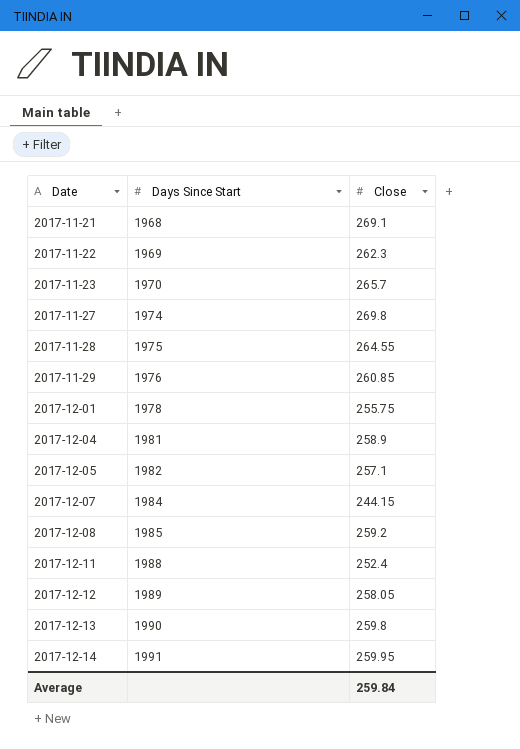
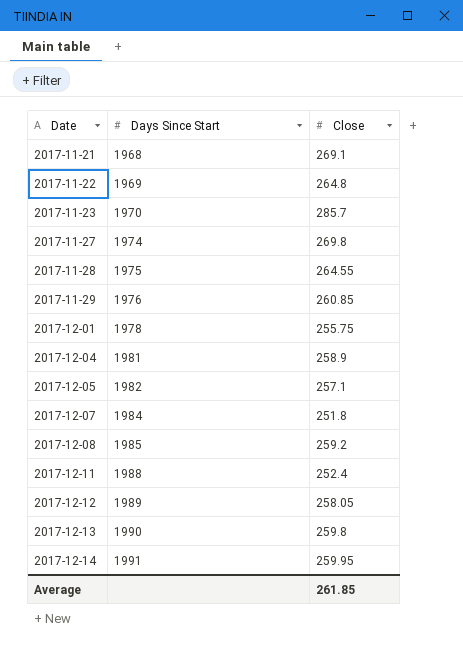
2017-11-22 | Close: 262.3 -> 264.8
2017-11-23 | Close: 265.7 -> 285.7
2017-12-07 | Close: 244.15 -> 251.8
Average | Close: 259.84 -> 261.85

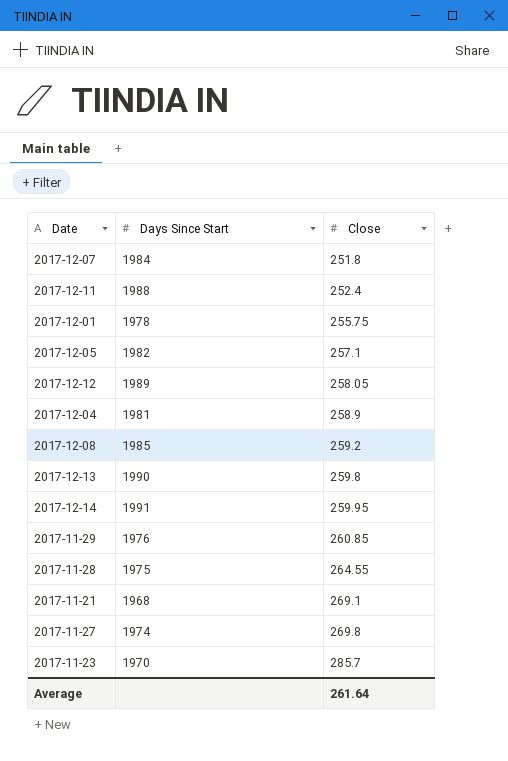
row order: Date ascending -> Close ascending
row 2017-11-22: 1969 | 264.8 -> none
Average | Close: 261.85 -> 261.64

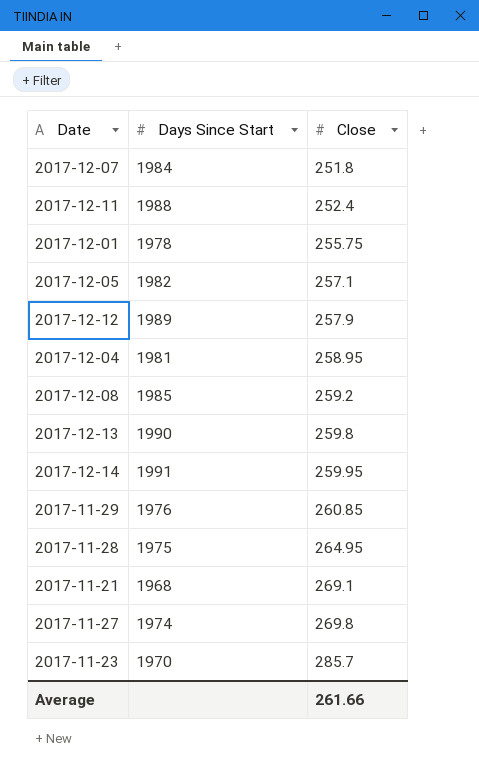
2017-12-12 | Close: 258.05 -> 257.9
2017-12-04 | Close: 258.9 -> 258.95
2017-11-28 | Close: 264.55 -> 264.95
Average | Close: 261.64 -> 261.66

